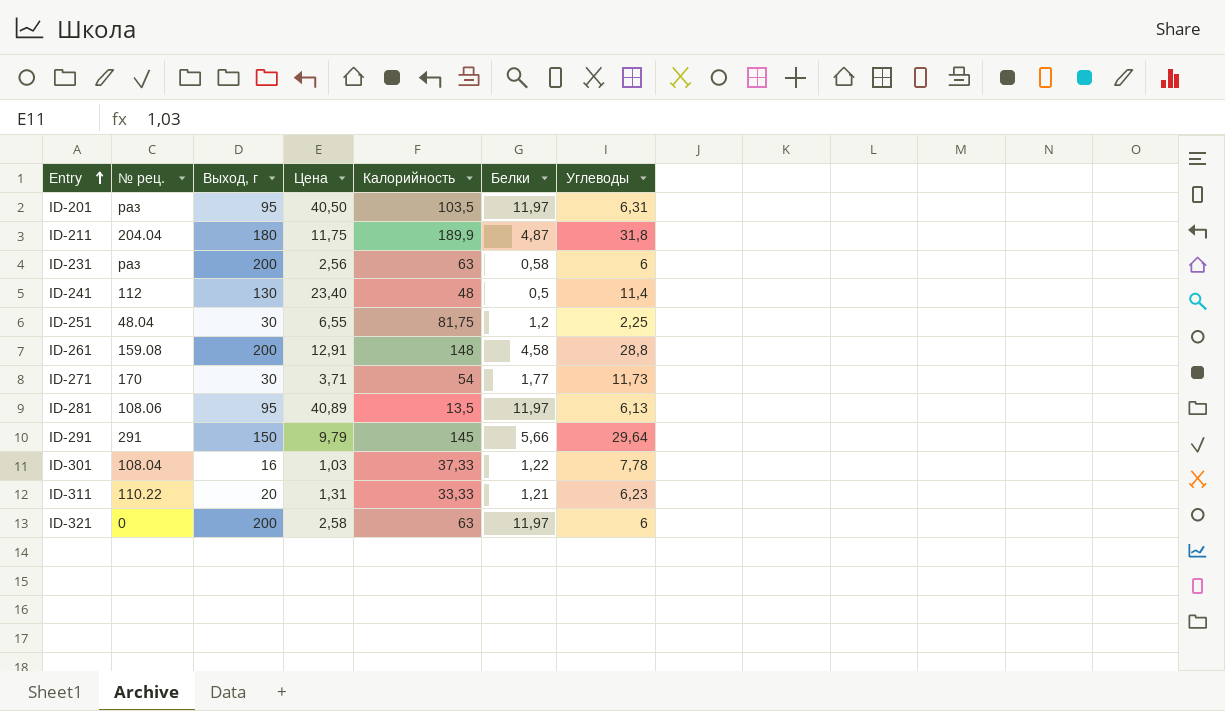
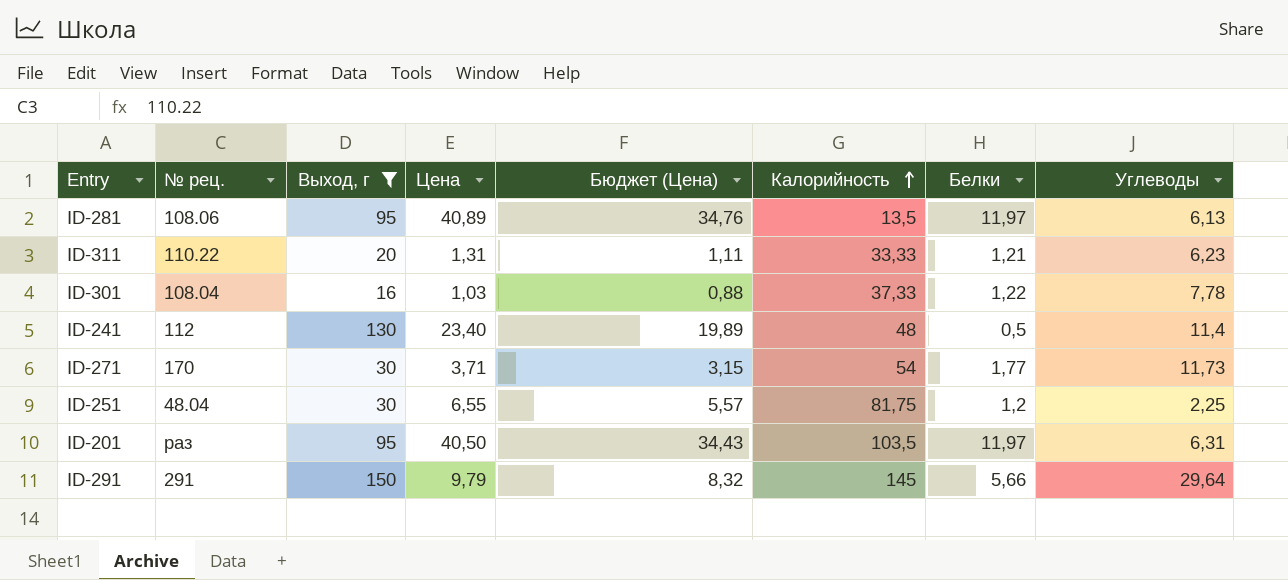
filter: none -> Выход, г <= 150
row order: Entry ascending -> Калорийность ascending
column Бюджет (Цена) | formula: none -> [Цена] * 0,85

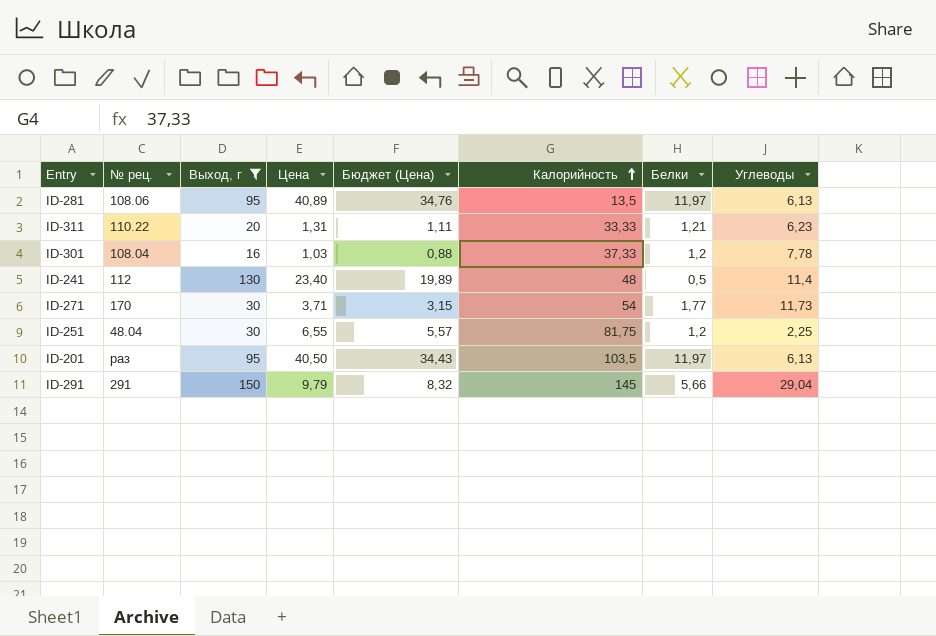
ID-301 | Белки: 1,22 -> 1,2
ID-201 | Углеводы: 6,31 -> 6,13
ID-291 | Углеводы: 29,64 -> 29,04

